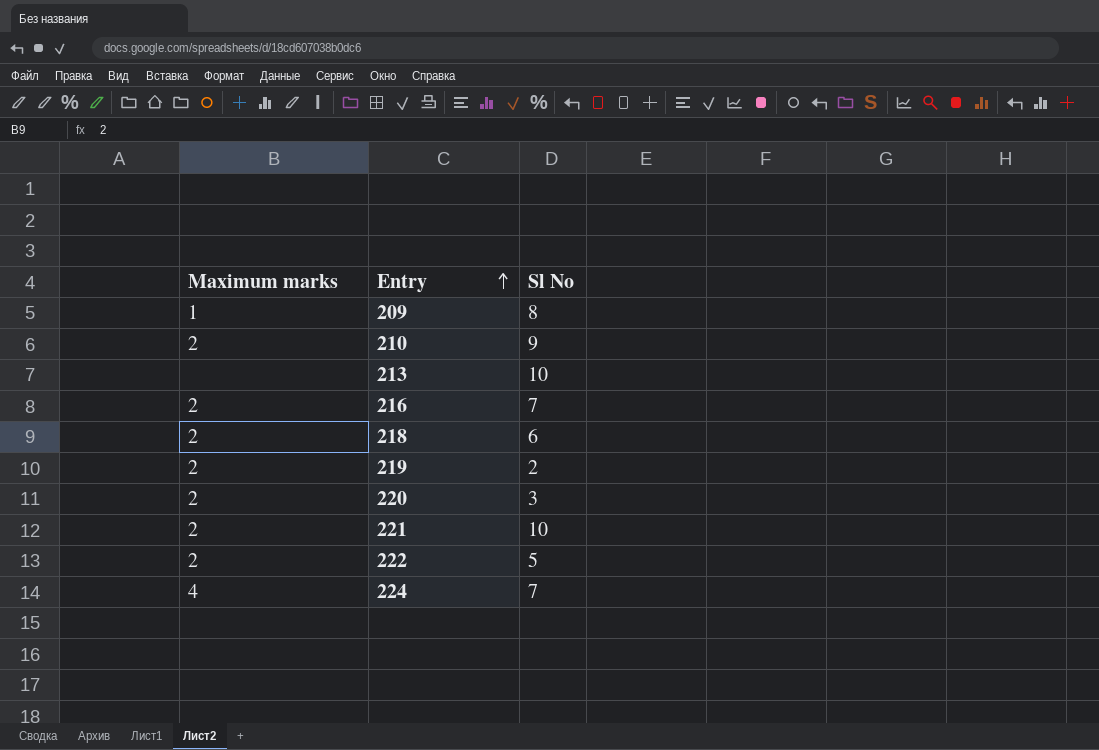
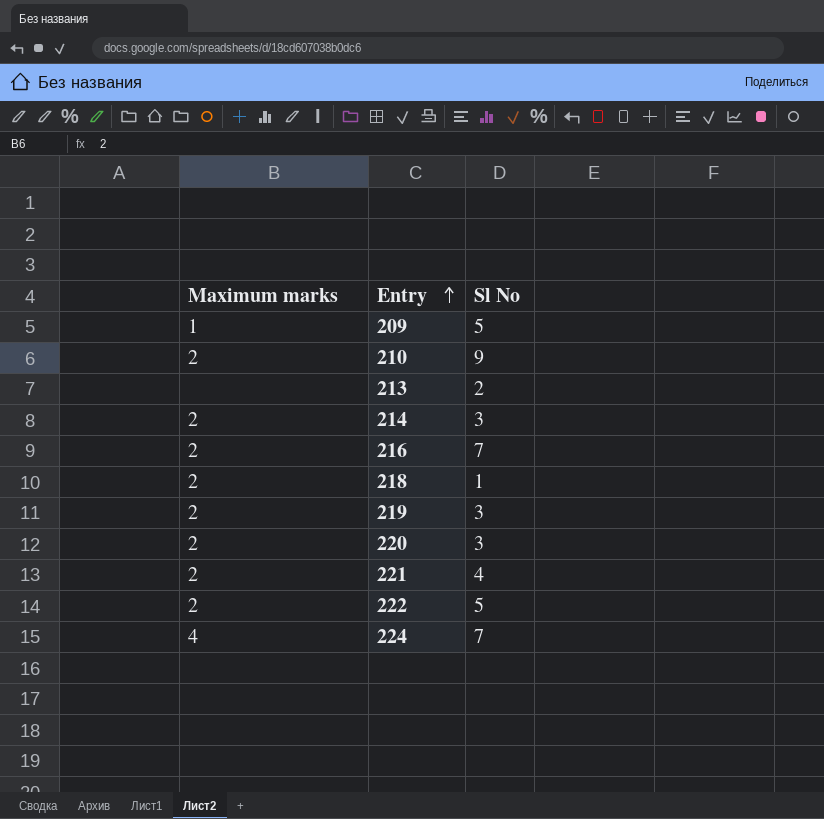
209 | Sl No: 8 -> 5
213 | Sl No: 10 -> 2
row 214: none -> 2 | 3
218 | Sl No: 6 -> 1
219 | Sl No: 2 -> 3
221 | Sl No: 10 -> 4

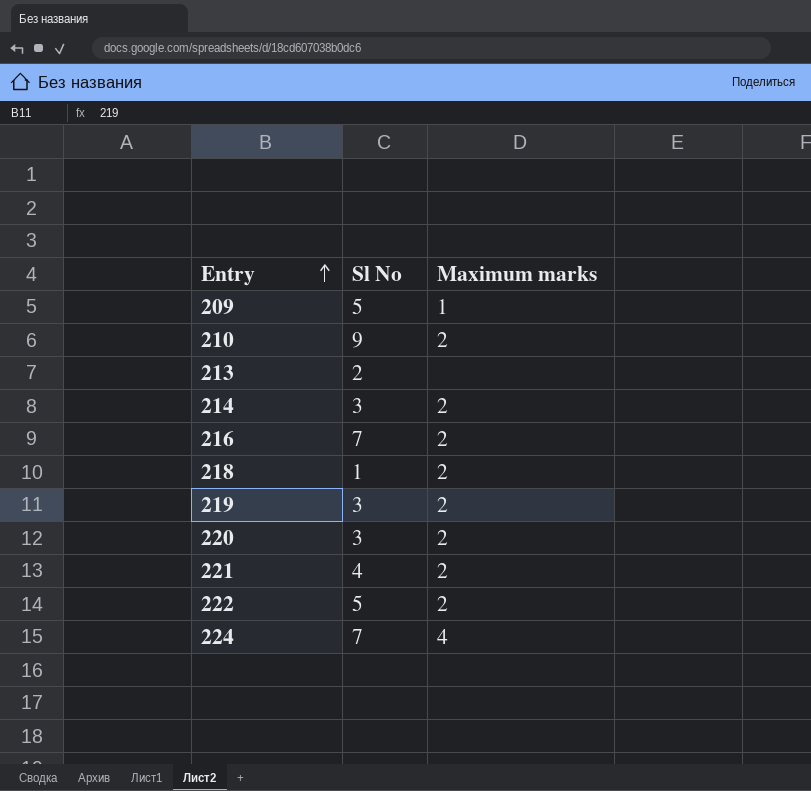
column Maximum marks | position: 1 -> 3

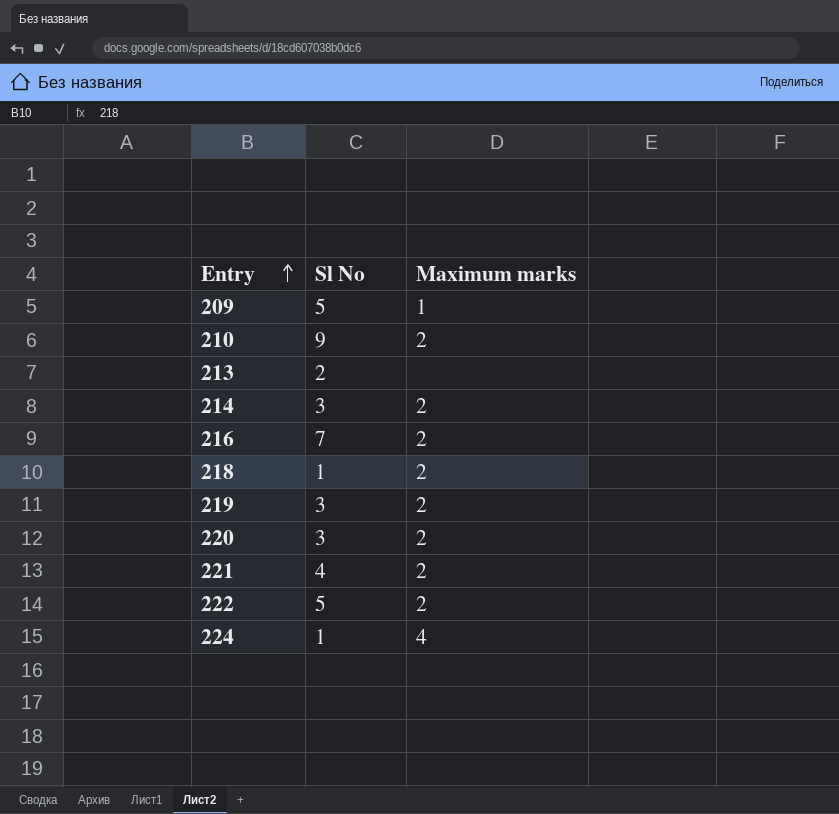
224 | Sl No: 7 -> 1

